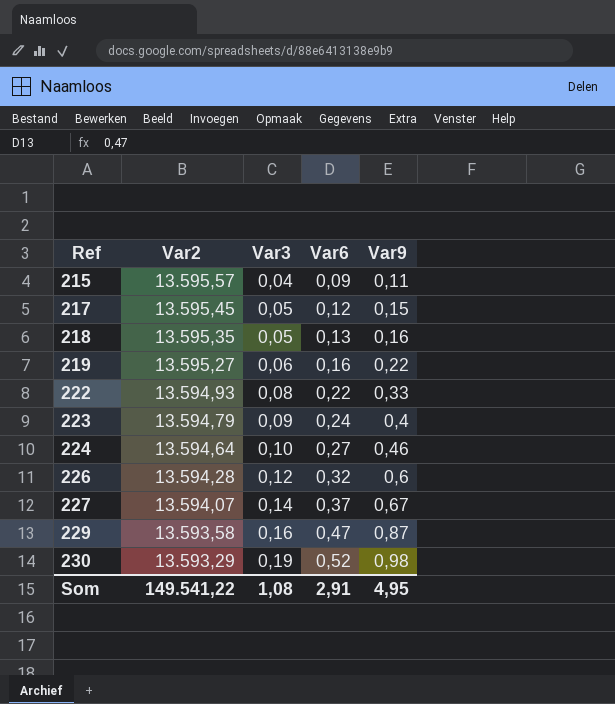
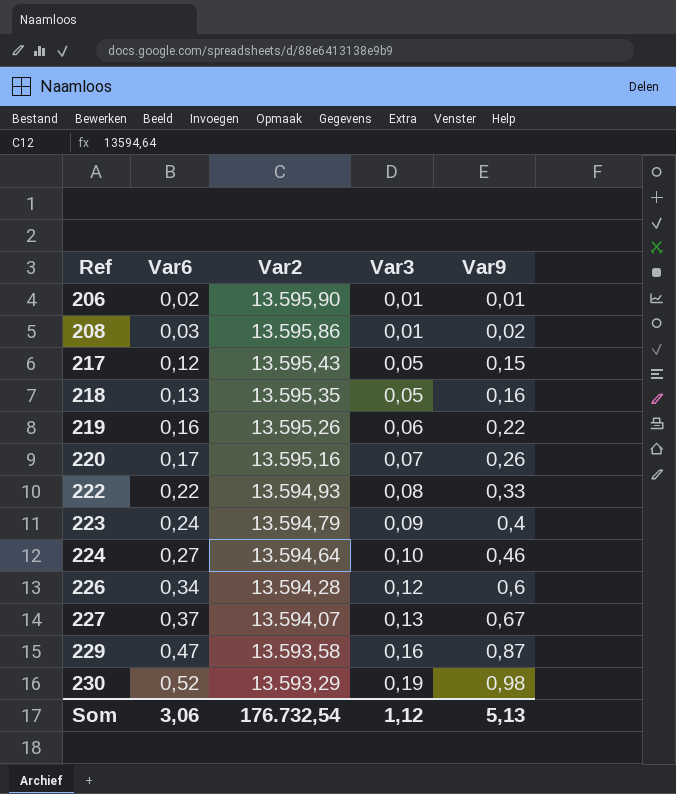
column Var6 | position: 4 -> 2
row 215: 13.595,57 | 0,04 | 0,09 | 0,11 -> none
row 206: none -> 0,02 | 13.595,90 | 0,01 | 0,01
row 208: none -> 0,03 | 13.595,86 | 0,01 | 0,02
217 | Var2: 13.595,45 -> 13.595,43
219 | Var2: 13.595,27 -> 13.595,26
row 220: none -> 0,17 | 13.595,16 | 0,07 | 0,26
226 | Var6: 0,32 -> 0,34
227 | Var3: 0,14 -> 0,13
Som | Var6: 2,91 -> 3,06
Som | Var2: 149.541,22 -> 176.732,54
Som | Var3: 1,08 -> 1,12
Som | Var9: 4,95 -> 5,13

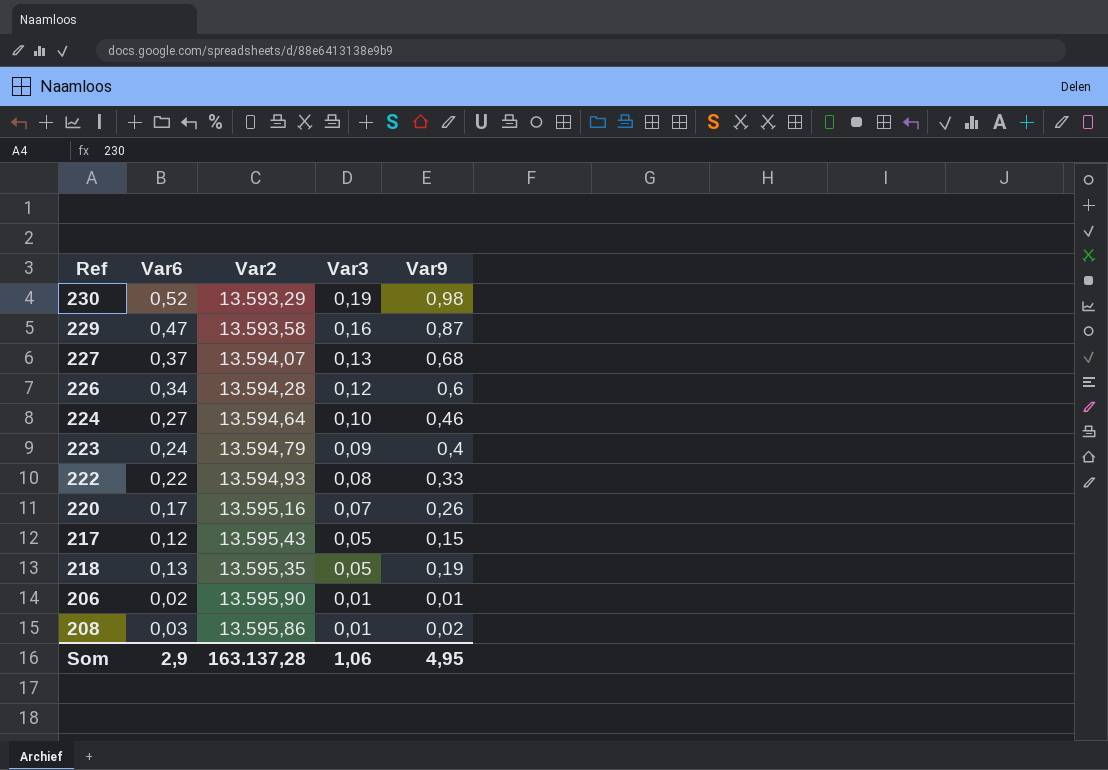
row order: Ref ascending -> Var3 descending
row 219: 0,16 | 13.595,26 | 0,06 | 0,22 -> none
227 | Var9: 0,67 -> 0,68
218 | Var9: 0,16 -> 0,19
Som | Var6: 3,06 -> 2,9
Som | Var2: 176.732,54 -> 163.137,28
Som | Var3: 1,12 -> 1,06
Som | Var9: 5,13 -> 4,95

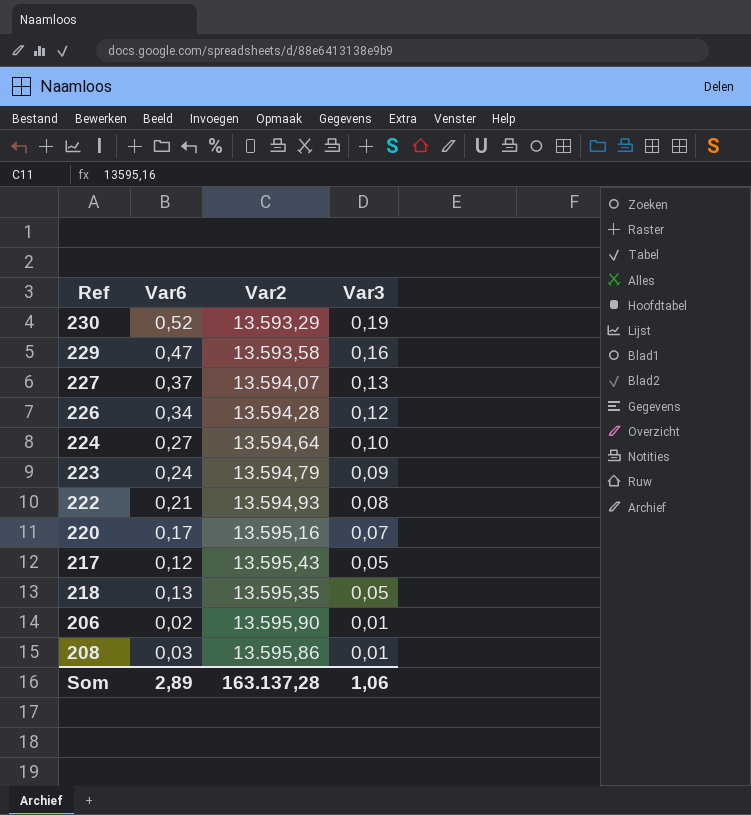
column Var9 | position: 5 -> none
222 | Var6: 0,22 -> 0,21
Som | Var6: 2,9 -> 2,89

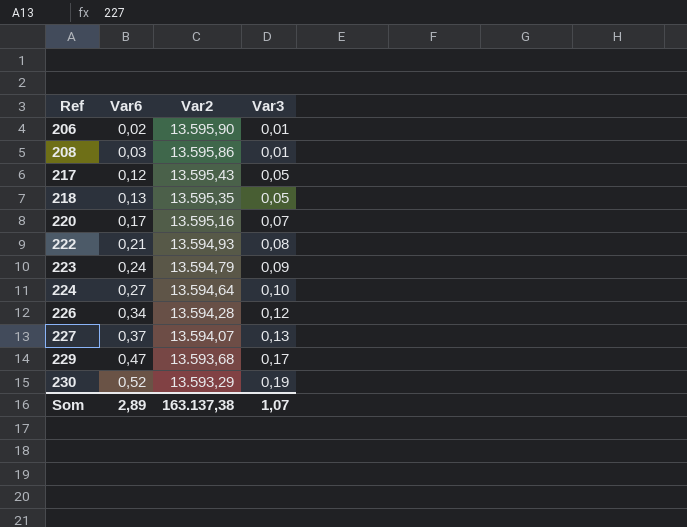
row order: Var3 descending -> Ref ascending
229 | Var2: 13.593,58 -> 13.593,68
229 | Var3: 0,16 -> 0,17
Som | Var2: 163.137,28 -> 163.137,38
Som | Var3: 1,06 -> 1,07

